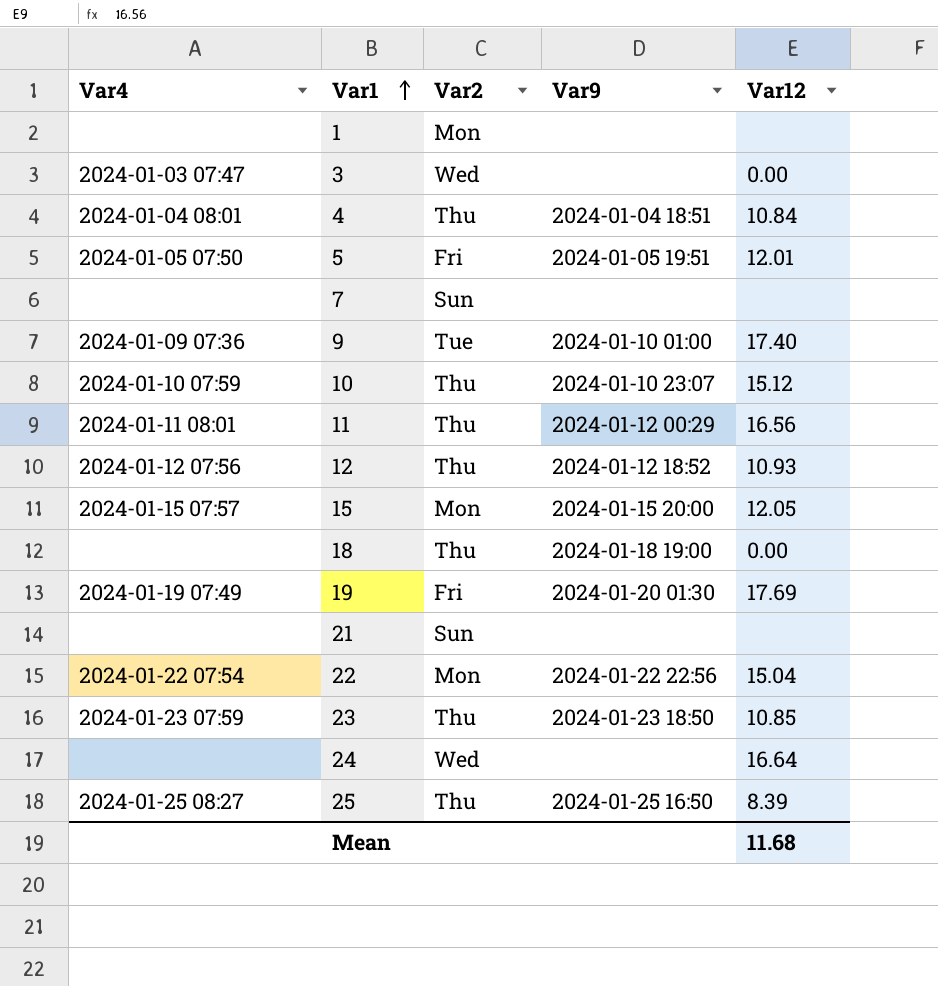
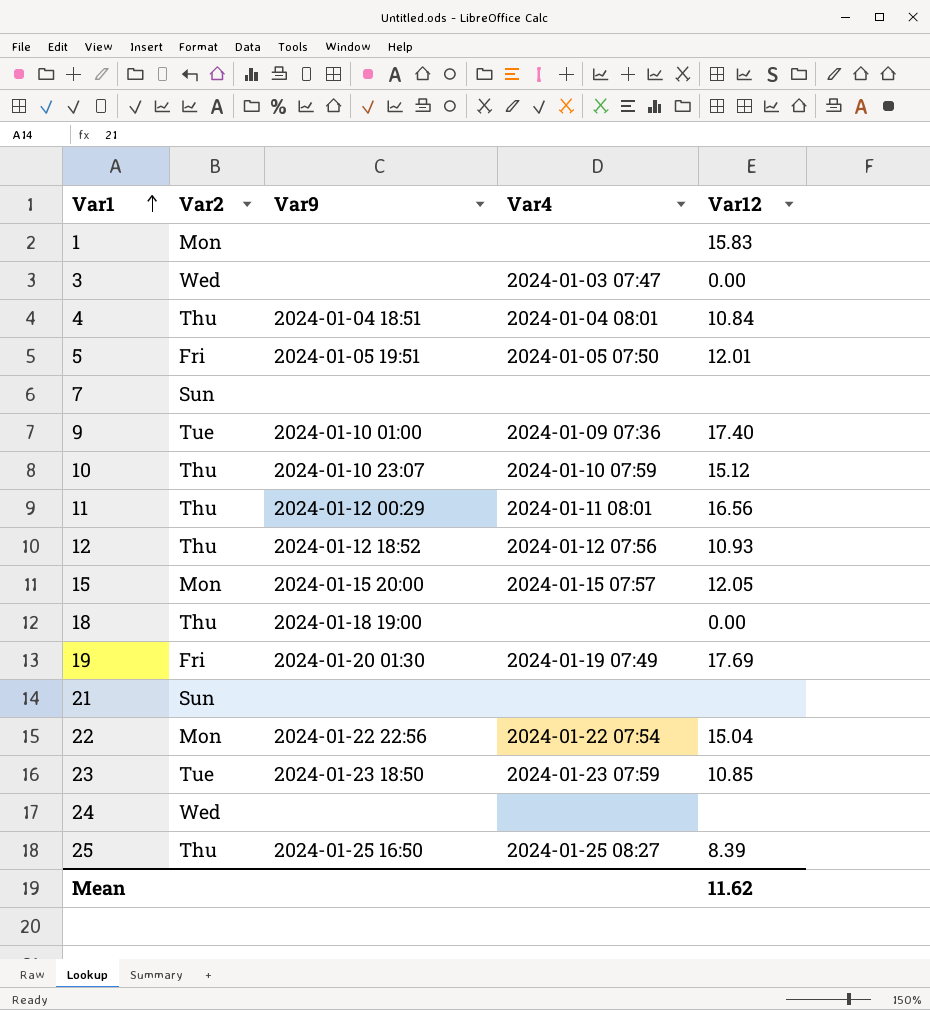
column Var4 | position: 1 -> 4
1 | Var12: none -> 15.83
23 | Var2: Thu -> Tue
24 | Var12: 16.64 -> none
Mean | Var12: 11.68 -> 11.62

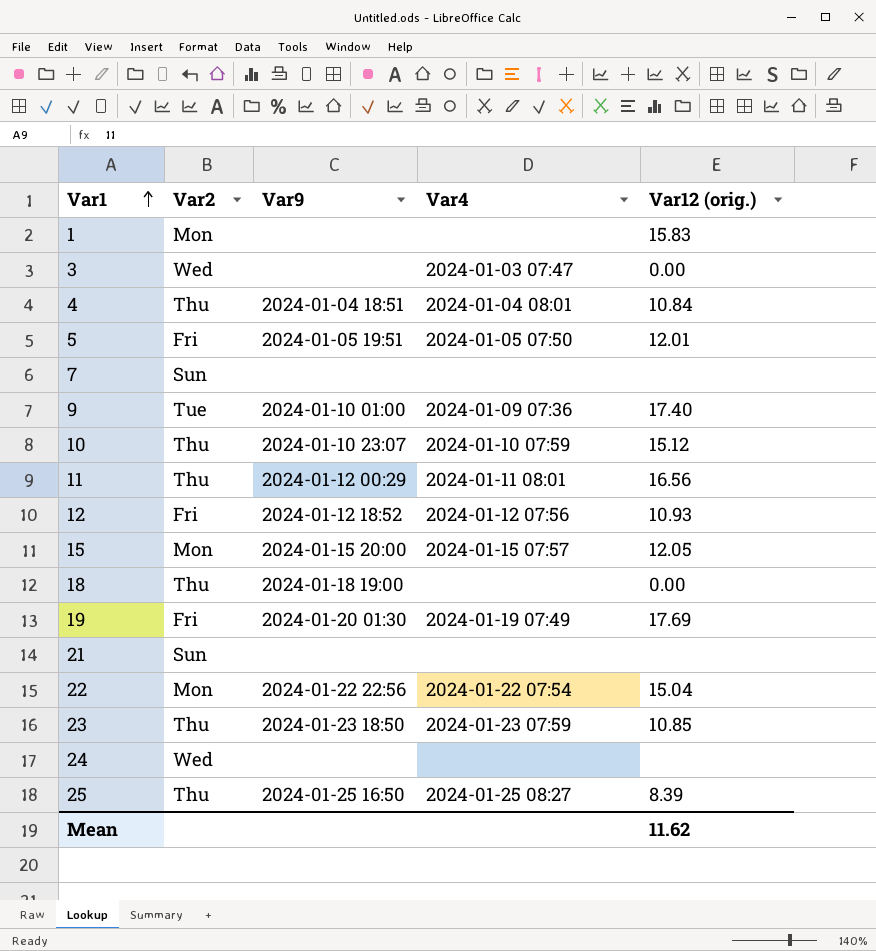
column name: Var12 -> Var12 (orig.)
12 | Var2: Thu -> Fri
23 | Var2: Tue -> Thu

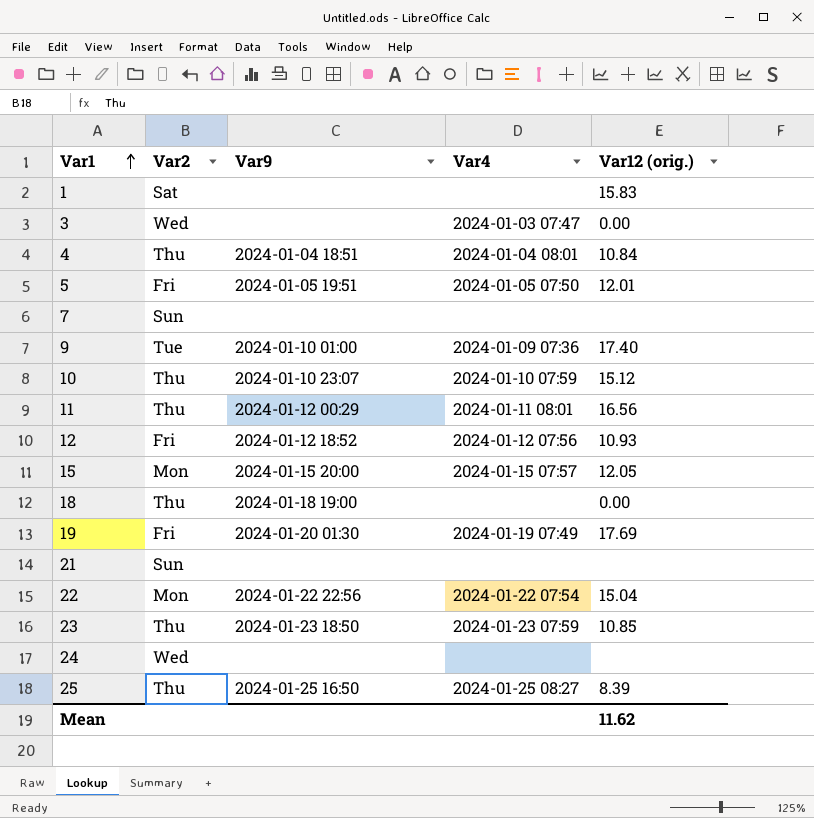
1 | Var2: Mon -> Sat

